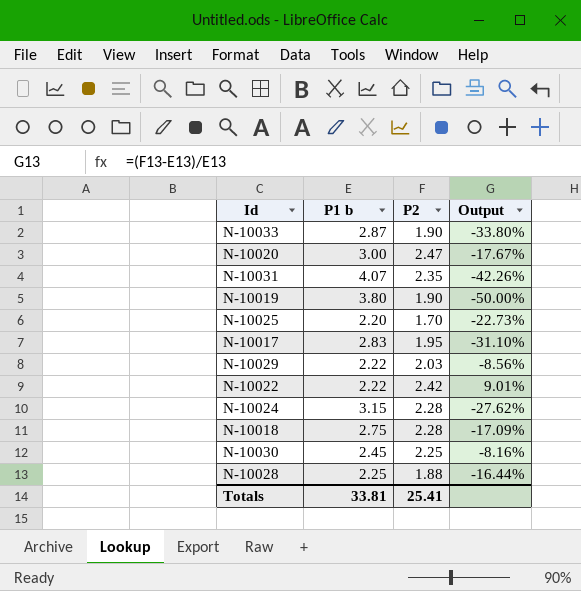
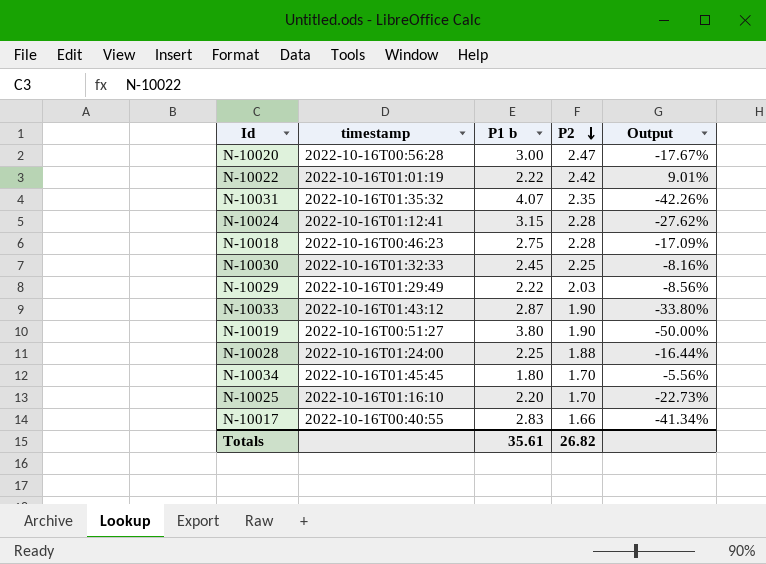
row order: none -> P2 descending
column timestamp | position: none -> 2
row N-10034: none -> 2022-10-16T01:45:45 | 1.80 | 1.70 | -5.56%
N-10017 | P2: 1.95 -> 1.66
N-10017 | Output: -31.10% -> -41.34%
Totals | P1 b: 33.81 -> 35.61
Totals | P2: 25.41 -> 26.82

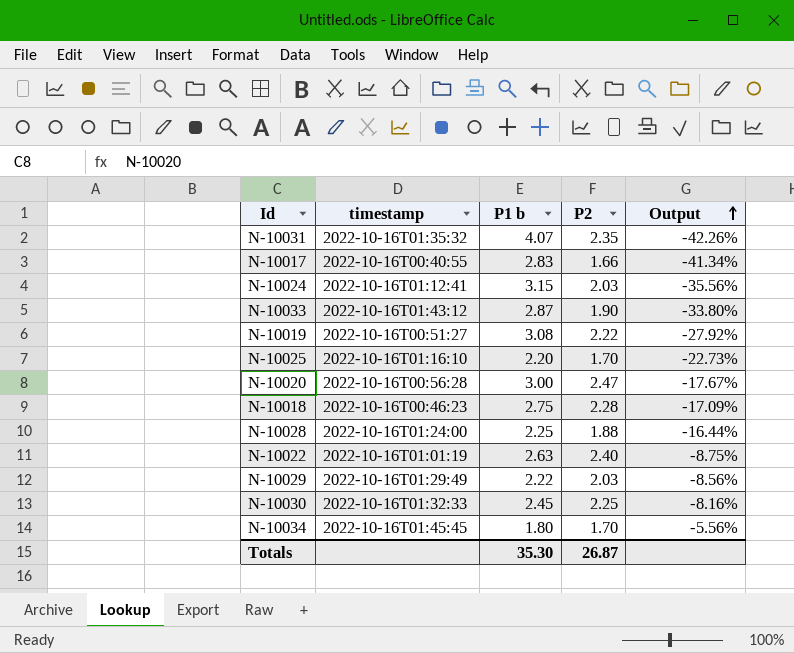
row order: P2 descending -> Output ascending
N-10024 | P2: 2.28 -> 2.03
N-10024 | Output: -27.62% -> -35.56%
N-10019 | P1 b: 3.80 -> 3.08
N-10019 | P2: 1.90 -> 2.22
N-10019 | Output: -50.00% -> -27.92%
N-10022 | P1 b: 2.22 -> 2.63
N-10022 | P2: 2.42 -> 2.40
N-10022 | Output: 9.01% -> -8.75%
Totals | P1 b: 35.61 -> 35.30
Totals | P2: 26.82 -> 26.87

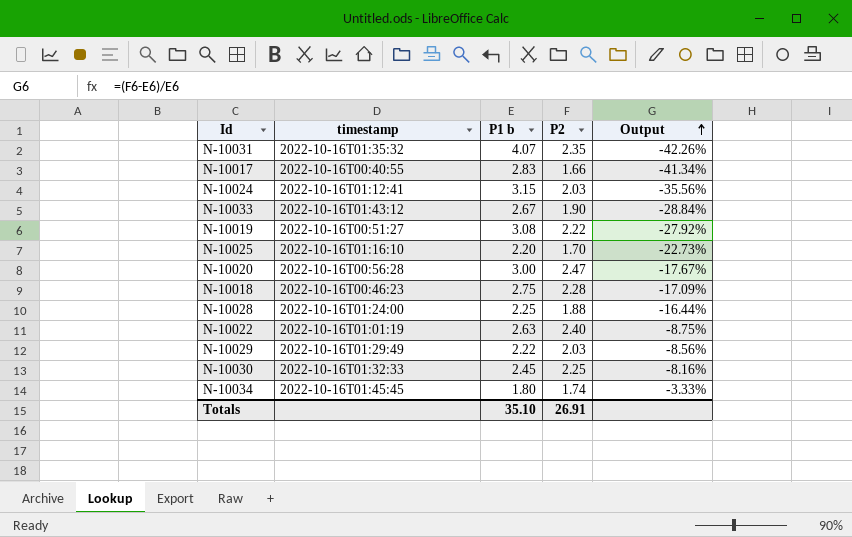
N-10033 | P1 b: 2.87 -> 2.67
N-10033 | Output: -33.80% -> -28.84%
N-10034 | P2: 1.70 -> 1.74
N-10034 | Output: -5.56% -> -3.33%
Totals | P1 b: 35.30 -> 35.10
Totals | P2: 26.87 -> 26.91

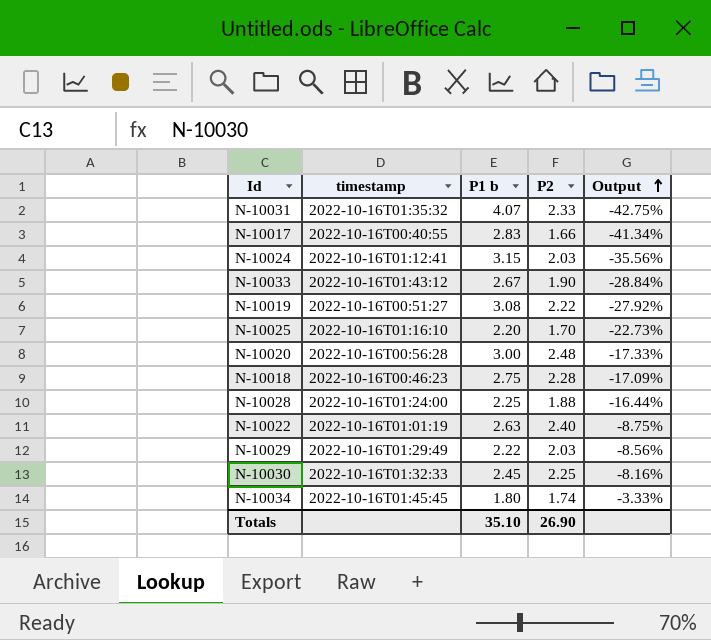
N-10031 | P2: 2.35 -> 2.33
N-10031 | Output: -42.26% -> -42.75%
N-10020 | P2: 2.47 -> 2.48
N-10020 | Output: -17.67% -> -17.33%
Totals | P2: 26.91 -> 26.90

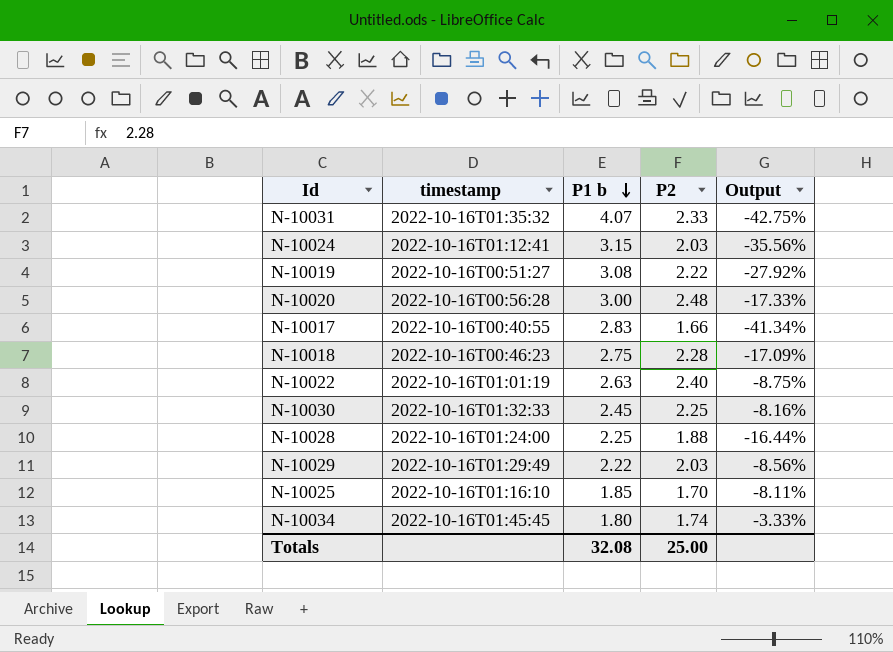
row order: Output ascending -> P1 b descending
row N-10033: 2022-10-16T01:43:12 | 2.67 | 1.90 | -28.84% -> none
N-10025 | P1 b: 2.20 -> 1.85
N-10025 | Output: -22.73% -> -8.11%
Totals | P1 b: 35.10 -> 32.08
Totals | P2: 26.90 -> 25.00

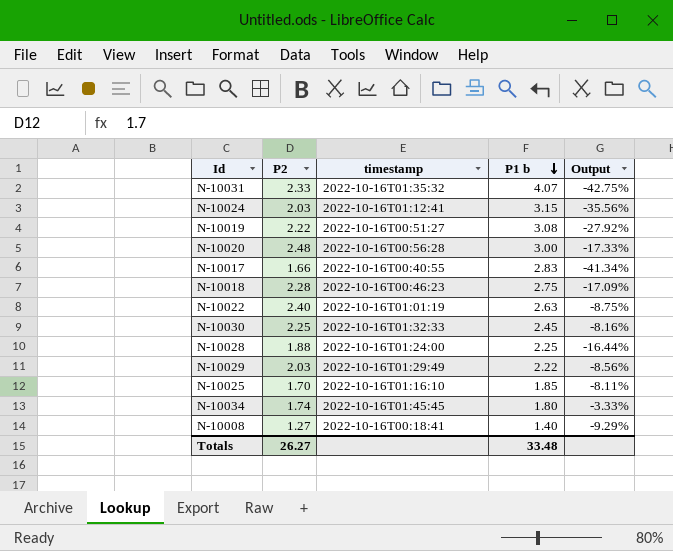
column P2 | position: 4 -> 2
row N-10008: none -> 1.27 | 2022-10-16T00:18:41 | 1.40 | -9.29%
Totals | P2: 25.00 -> 26.27
Totals | P1 b: 32.08 -> 33.48

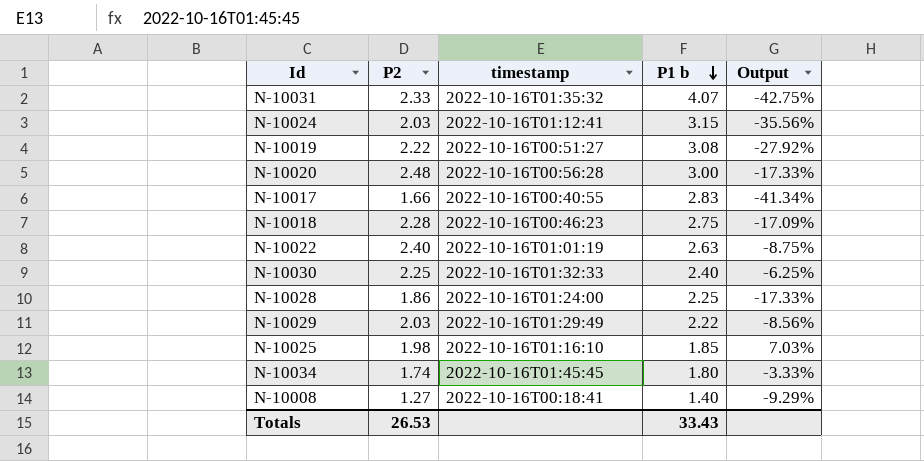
N-10030 | P1 b: 2.45 -> 2.40
N-10030 | Output: -8.16% -> -6.25%
N-10028 | P2: 1.88 -> 1.86
N-10028 | Output: -16.44% -> -17.33%
N-10025 | P2: 1.70 -> 1.98
N-10025 | Output: -8.11% -> 7.03%
Totals | P2: 26.27 -> 26.53
Totals | P1 b: 33.48 -> 33.43

